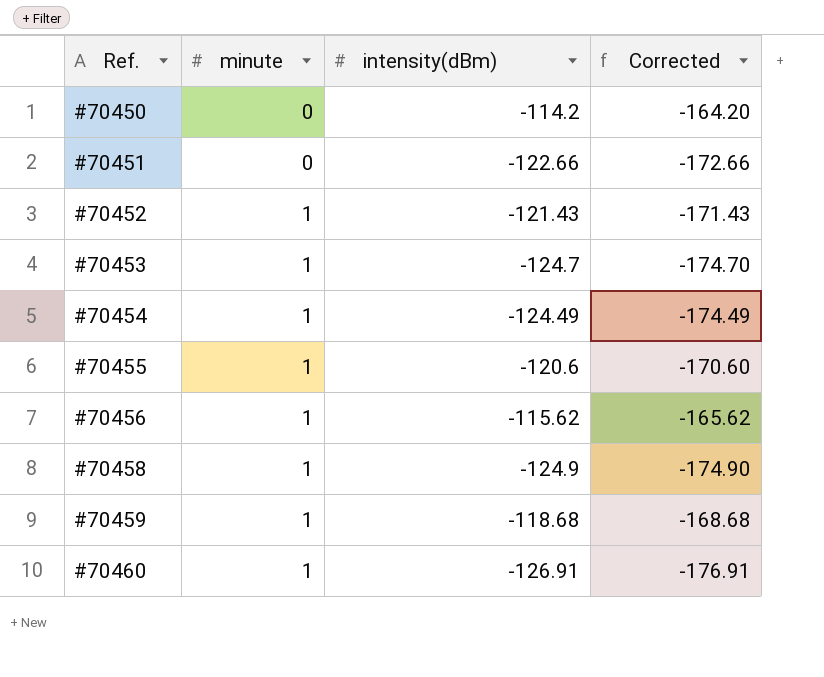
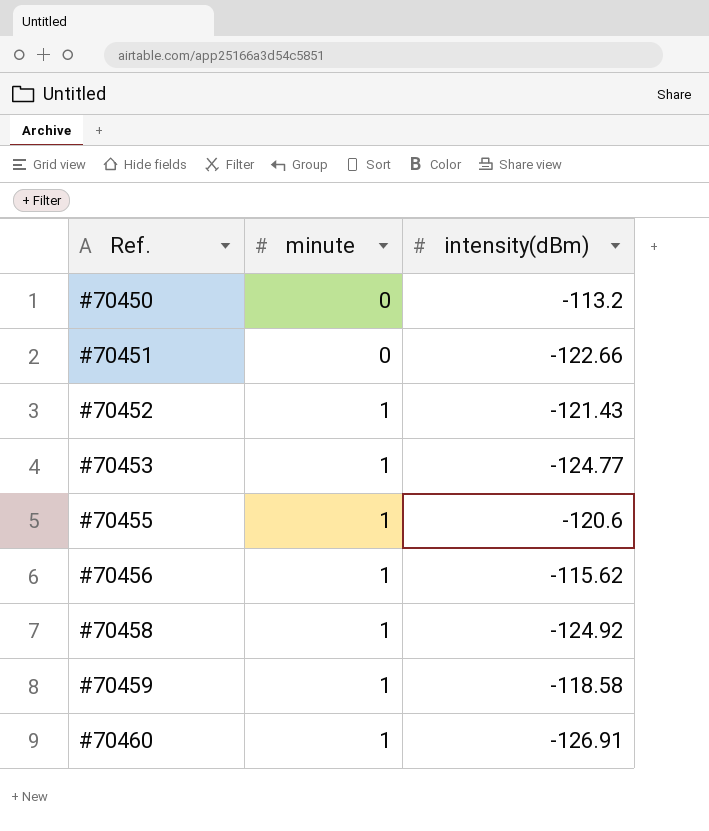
column Corrected | formula: [intensity(dBm)] - 50 -> none
row #70454: 1 | -124.49 | -174.49 -> none
#70450 | intensity(dBm): -114.2 -> -113.2
#70453 | intensity(dBm): -124.7 -> -124.77
#70458 | intensity(dBm): -124.9 -> -124.92
#70459 | intensity(dBm): -118.68 -> -118.58

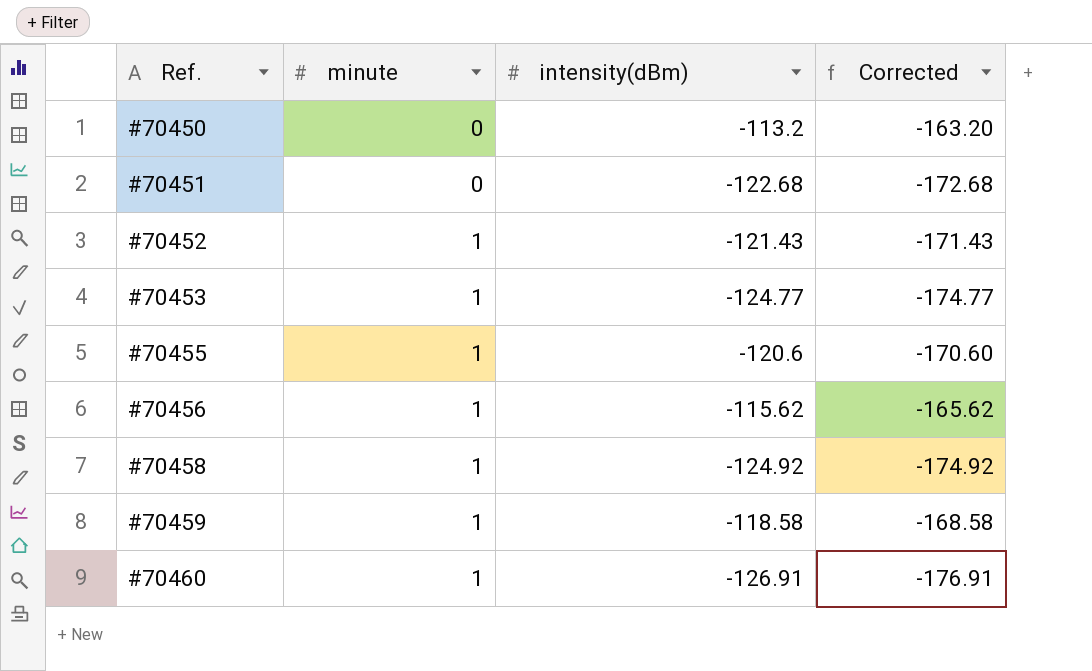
column Corrected | formula: none -> [intensity(dBm)] - 50
#70451 | intensity(dBm): -122.66 -> -122.68

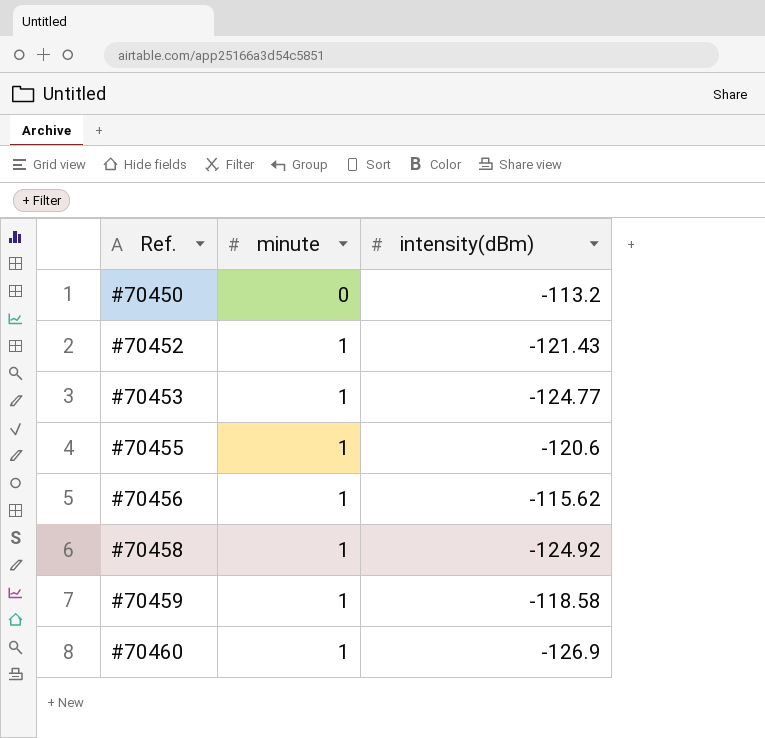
column Corrected | formula: [intensity(dBm)] - 50 -> none
row #70451: 0 | -122.68 | -172.68 -> none
#70460 | intensity(dBm): -126.91 -> -126.9

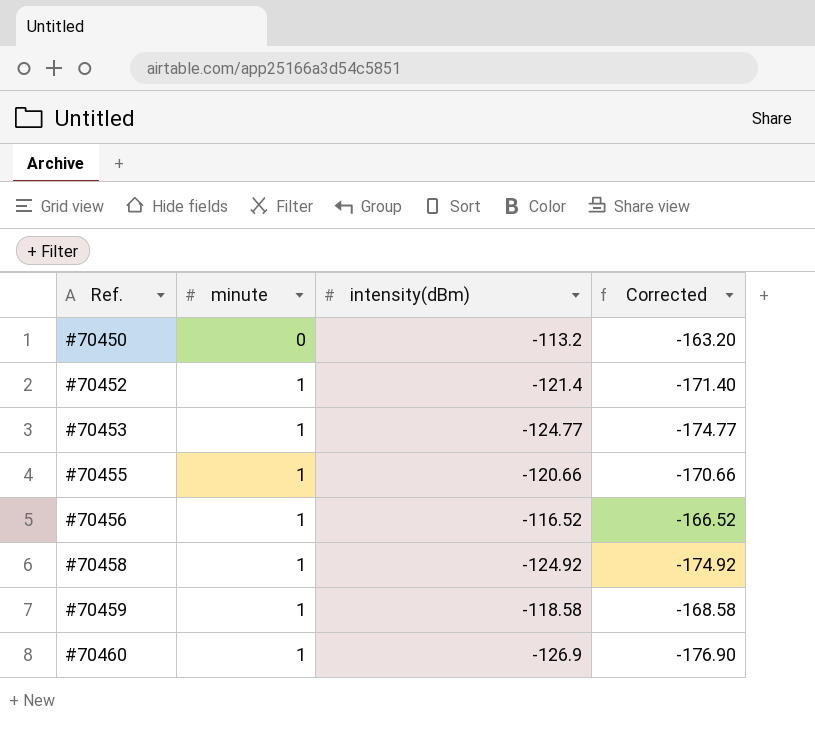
column Corrected | formula: none -> [intensity(dBm)] - 50
#70452 | intensity(dBm): -121.43 -> -121.4
#70455 | intensity(dBm): -120.6 -> -120.66
#70456 | intensity(dBm): -115.62 -> -116.52

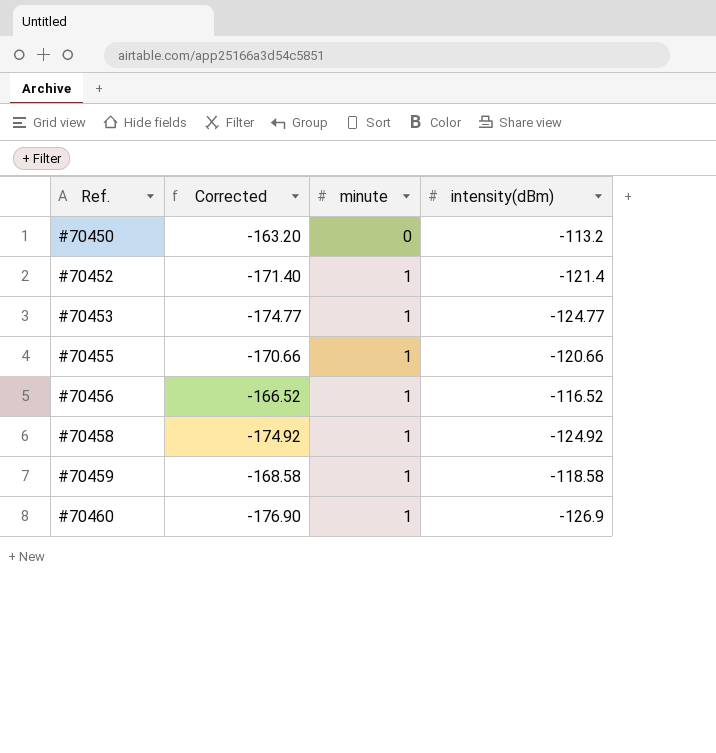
column Corrected | position: 4 -> 2

